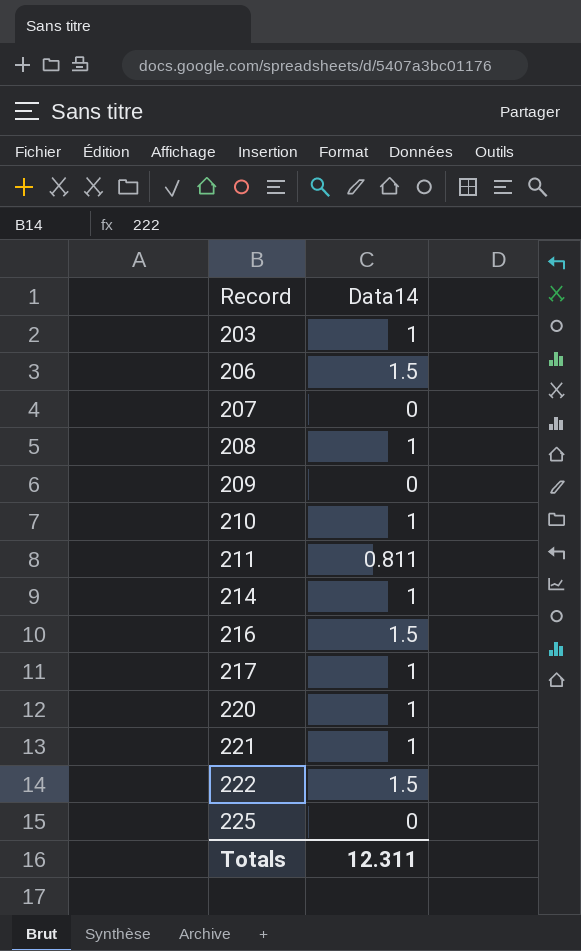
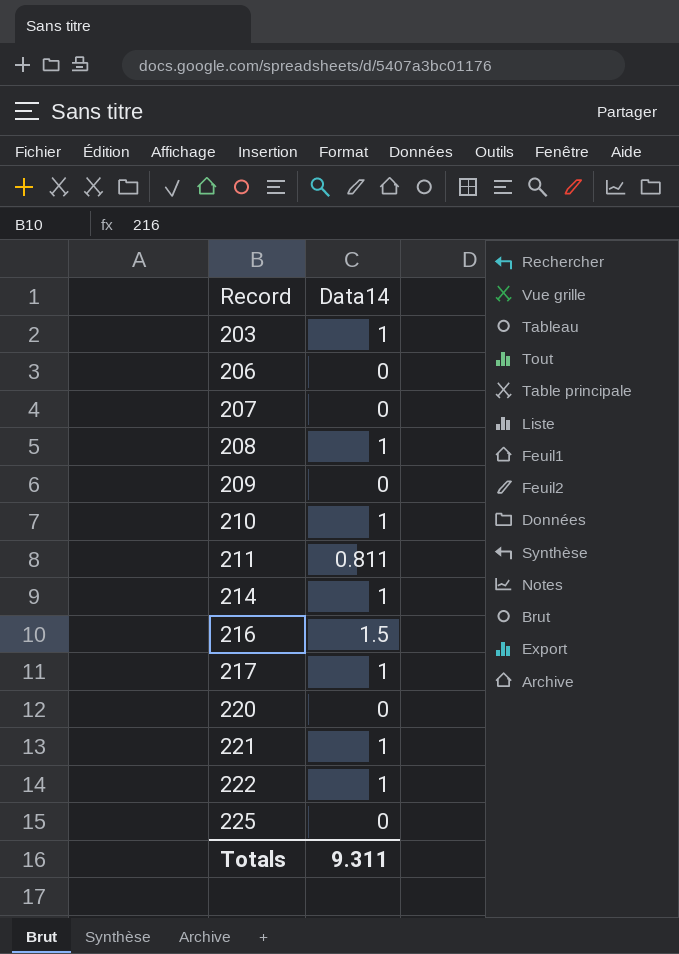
206 | Data14: 1.5 -> 0
220 | Data14: 1 -> 0
222 | Data14: 1.5 -> 1
Totals | Data14: 12.311 -> 9.311

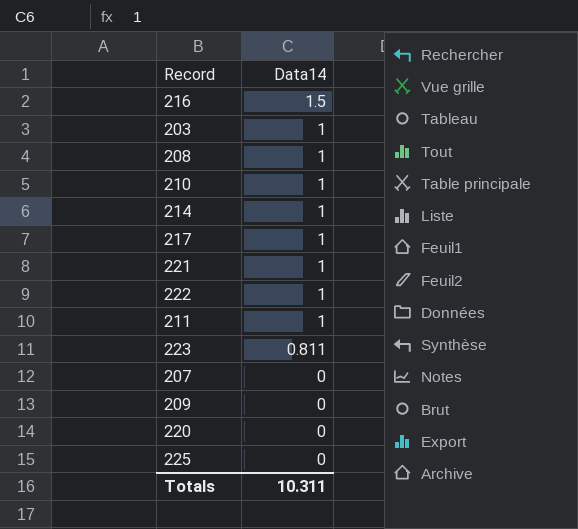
row order: Record ascending -> Data14 descending
row 206: 0 -> none
211 | Data14: 0.811 -> 1
row 223: none -> 0.811
Totals | Data14: 9.311 -> 10.311

